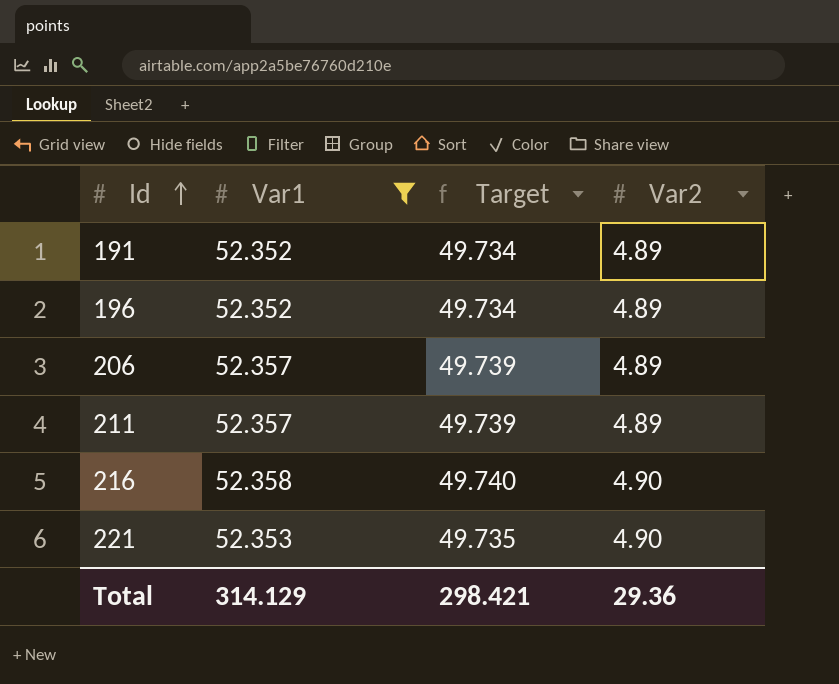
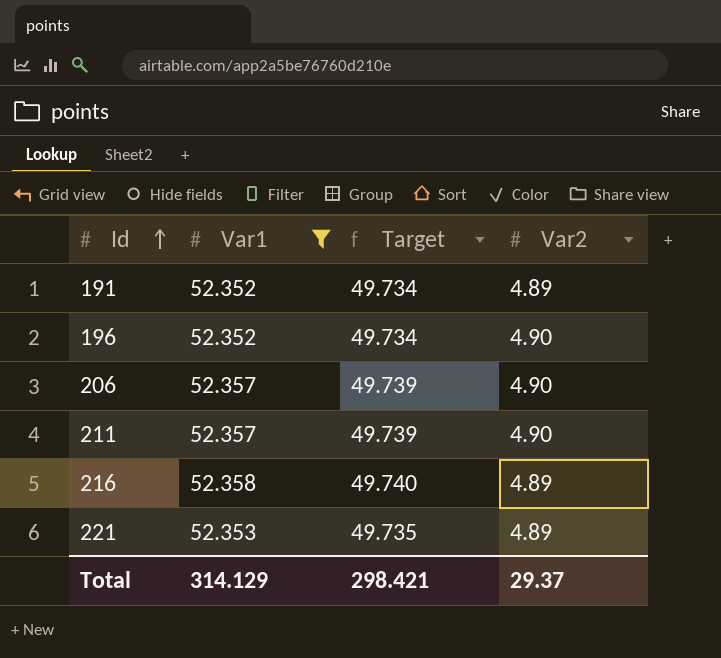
196 | Var2: 4.89 -> 4.90
206 | Var2: 4.89 -> 4.90
211 | Var2: 4.89 -> 4.90
216 | Var2: 4.90 -> 4.89
221 | Var2: 4.90 -> 4.89
Total | Var2: 29.36 -> 29.37

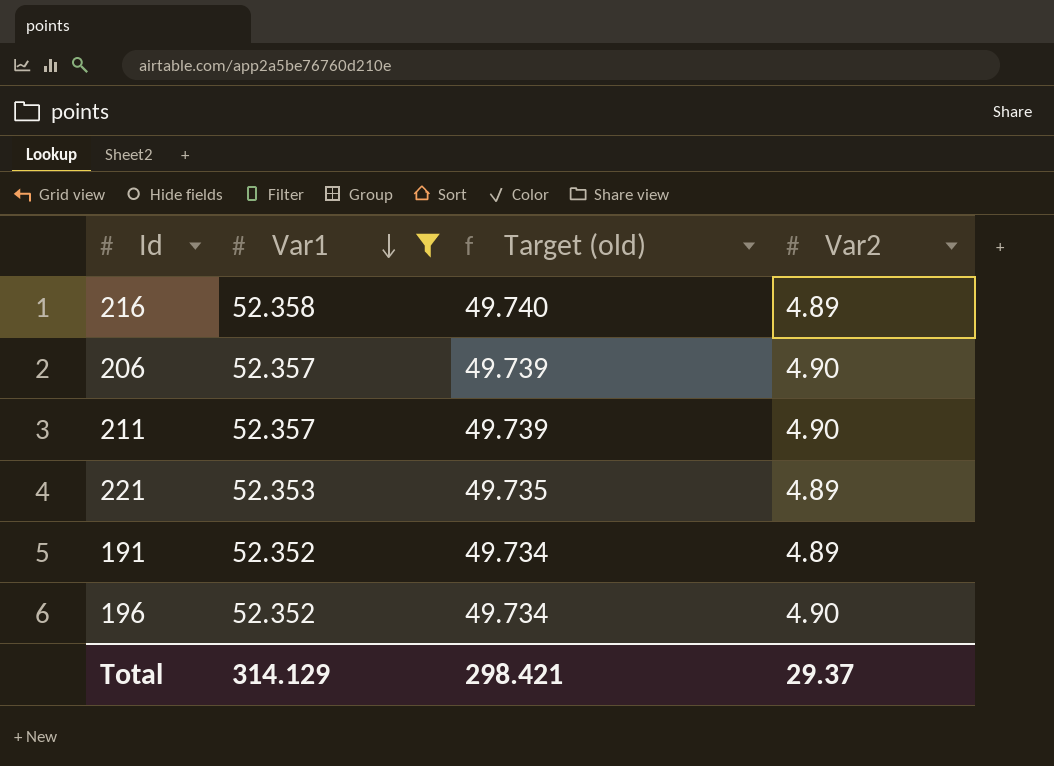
row order: Id ascending -> Var1 descending
column name: Target -> Target (old)

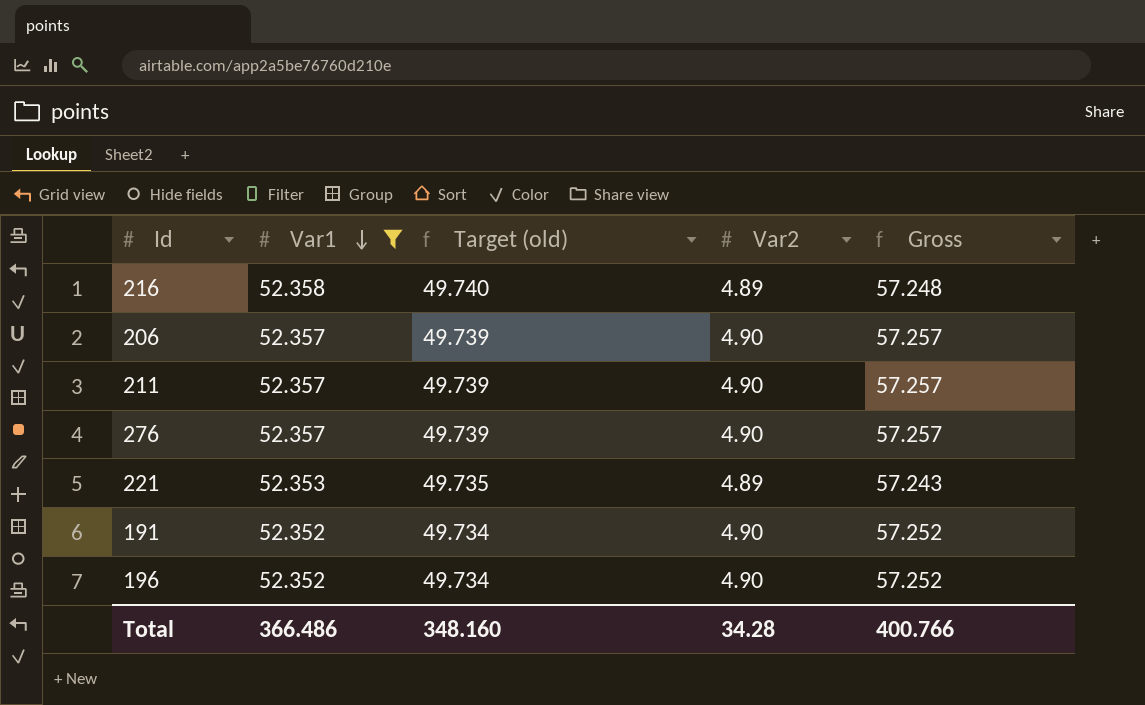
column Gross | formula: none -> [Var1] + [Var2]
row 276: none -> 52.357 | 49.739 | 4.90 | 57.257
191 | Var2: 4.89 -> 4.90
Total | Var1: 314.129 -> 366.486
Total | Target (old): 298.421 -> 348.160
Total | Var2: 29.37 -> 34.28

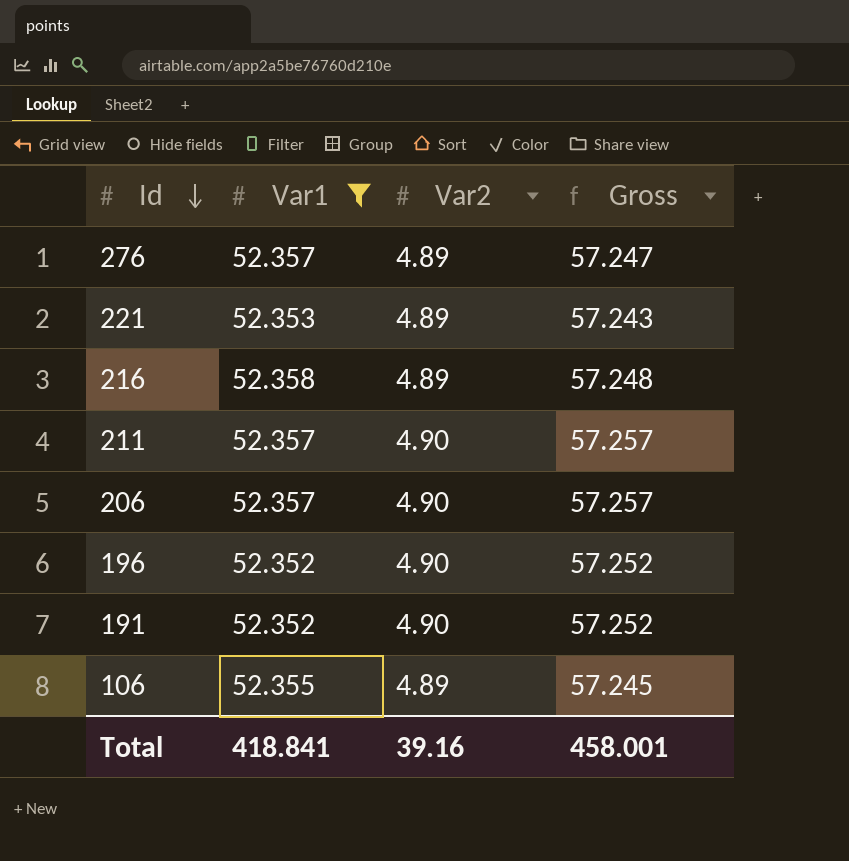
row order: Var1 descending -> Id descending
column Target (old) | formula: [Var1] * 0.95 -> none
276 | Var2: 4.90 -> 4.89
276 | Gross: 57.257 -> 57.247
row 106: none -> 52.355 | 4.89 | 57.245
Total | Var1: 366.486 -> 418.841
Total | Var2: 34.28 -> 39.16
Total | Gross: 400.766 -> 458.001

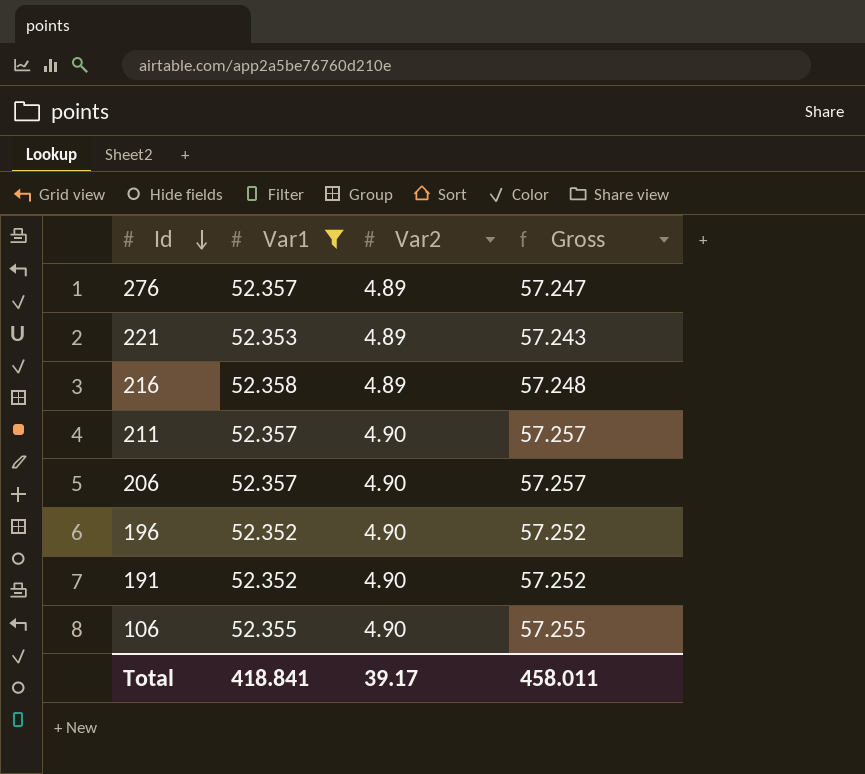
106 | Var2: 4.89 -> 4.90
106 | Gross: 57.245 -> 57.255
Total | Var2: 39.16 -> 39.17
Total | Gross: 458.001 -> 458.011

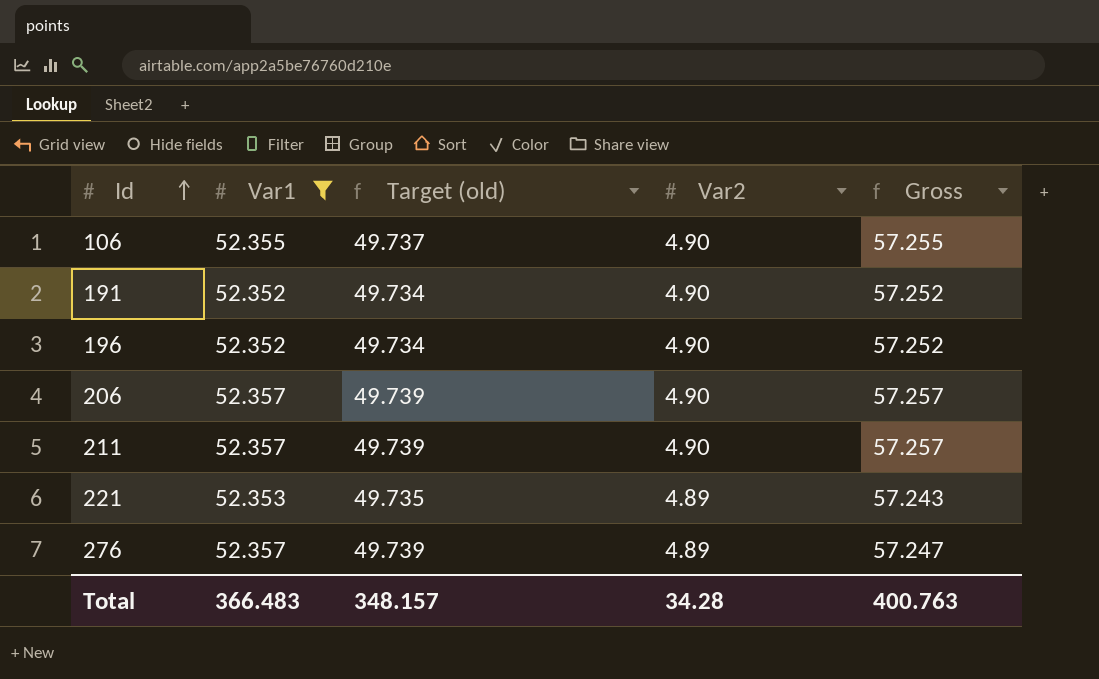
row order: Id descending -> Id ascending
column Target (old) | formula: none -> [Var1] * 0.95
row 216: 52.358 | 4.89 | 57.248 -> none
Total | Var1: 418.841 -> 366.483
Total | Var2: 39.17 -> 34.28
Total | Gross: 458.011 -> 400.763

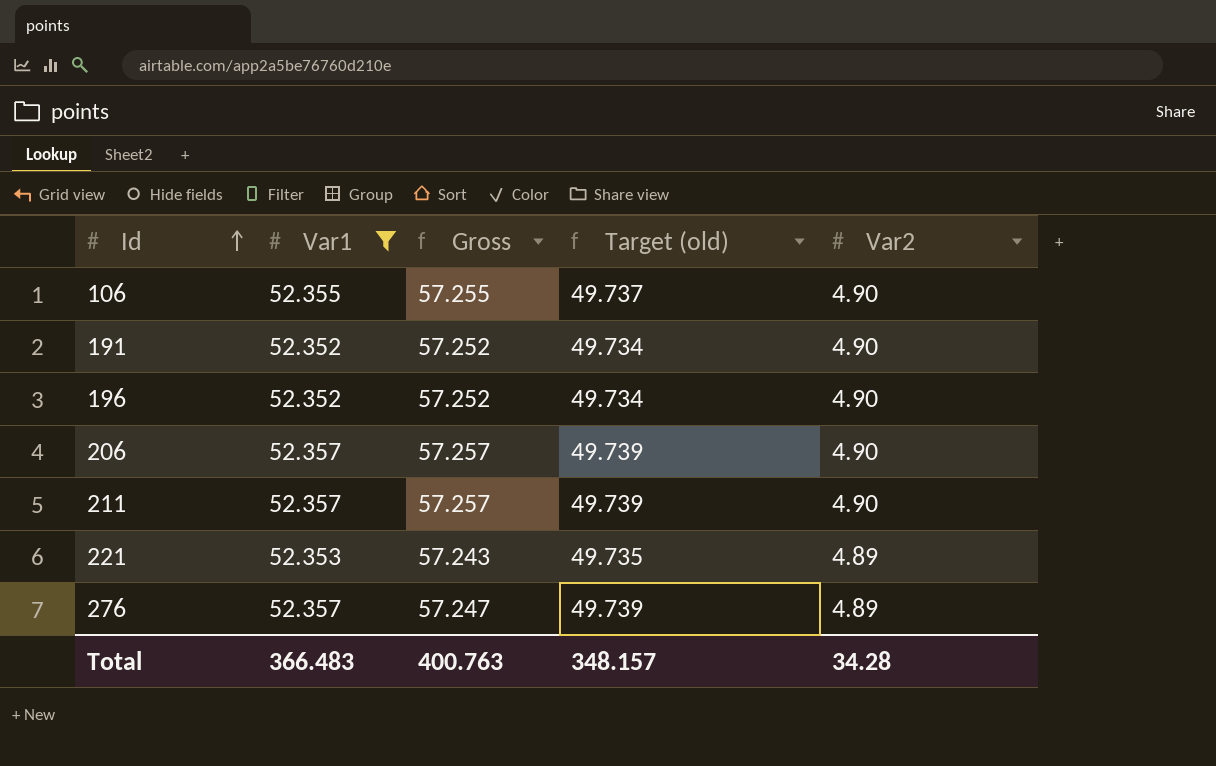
column Gross | position: 5 -> 3

